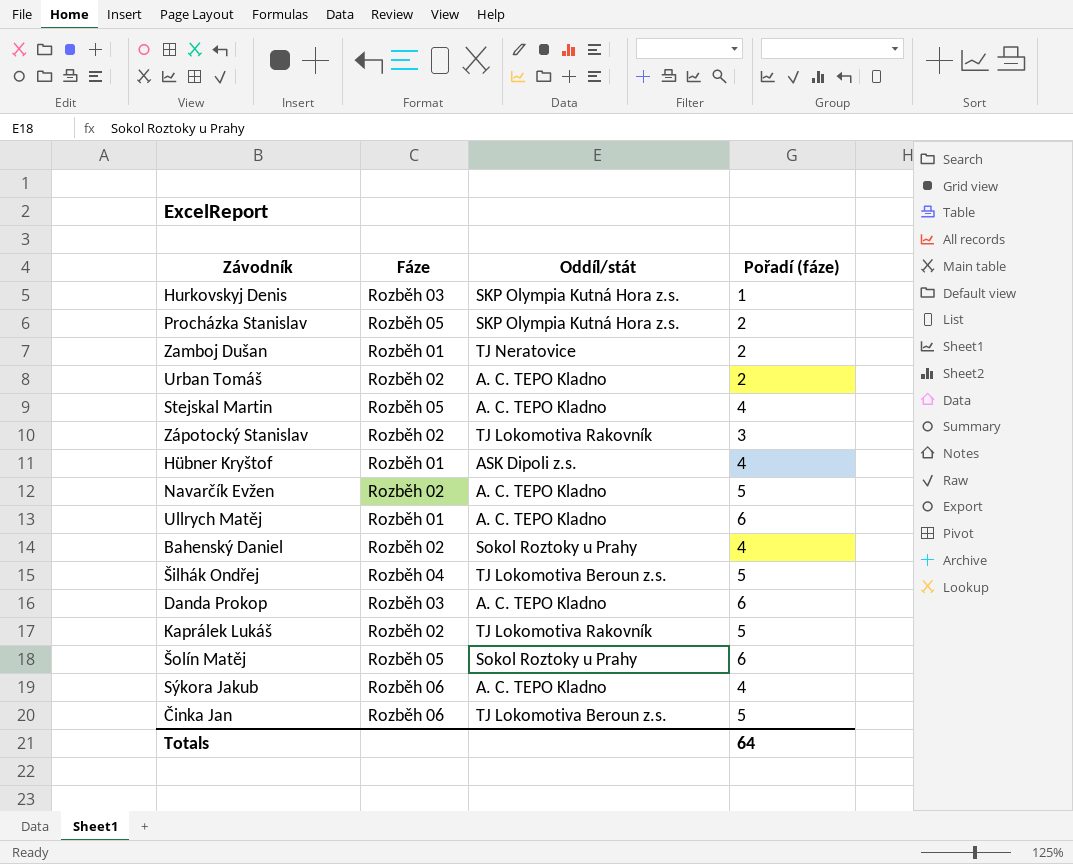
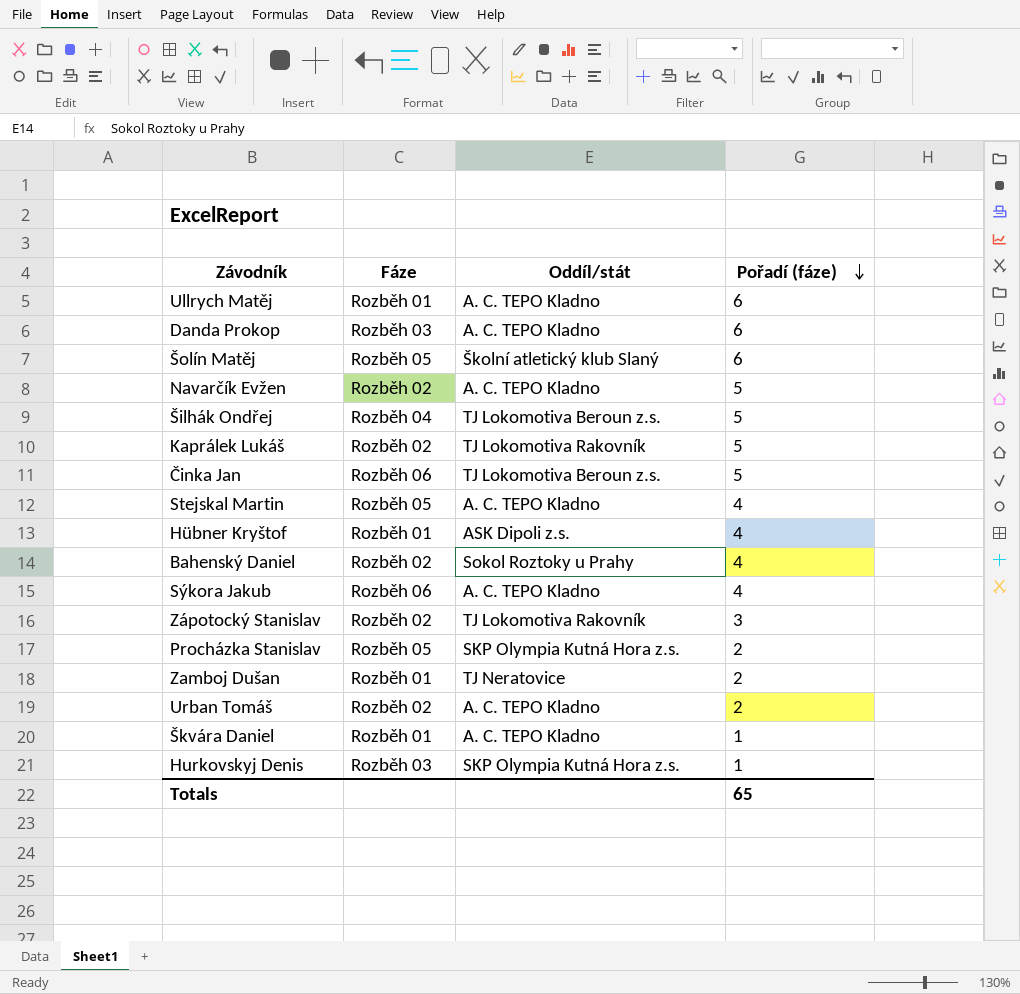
row order: none -> Pořadí (fáze) descending
Šolín Matěj | Oddíl/stát: Sokol Roztoky u Prahy -> Školní atletický klub Slaný
row Škvára Daniel: none -> Rozběh 01 | A. C. TEPO Kladno | 1
Totals | Pořadí (fáze): 64 -> 65

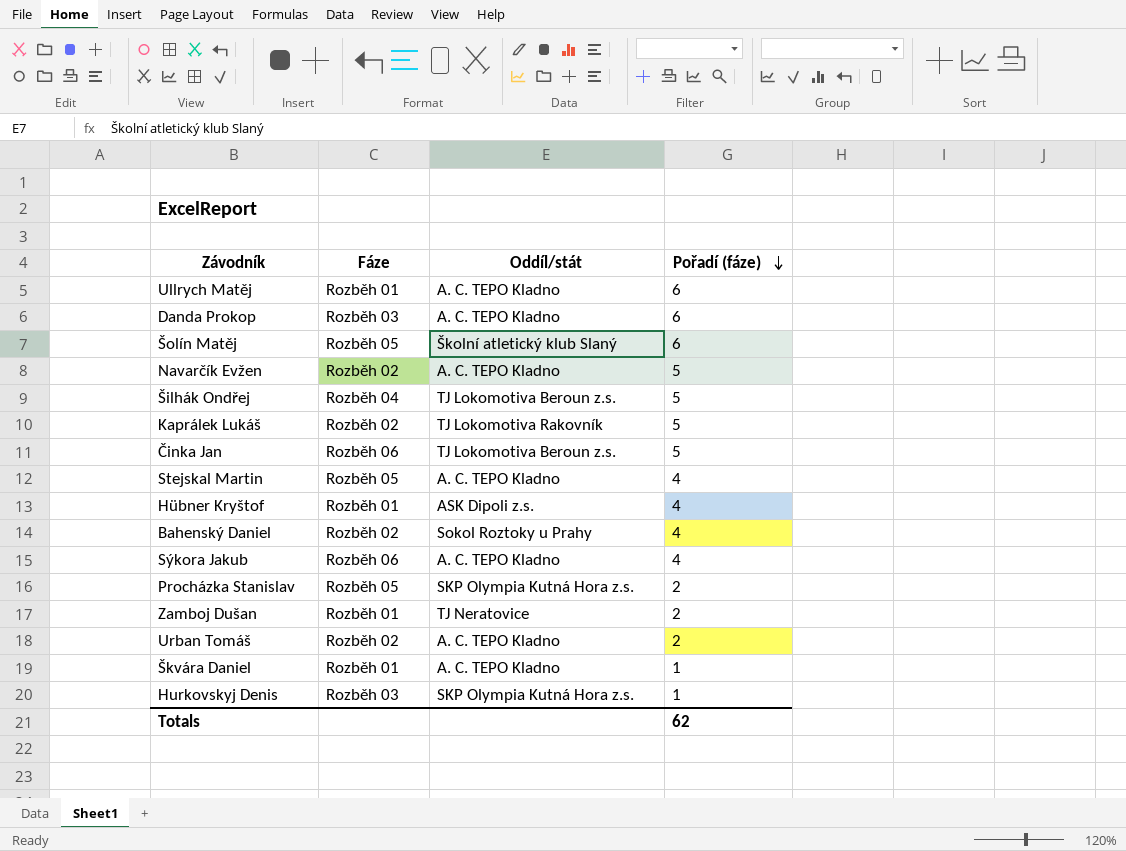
row Zápotocký Stanislav: Rozběh 02 | TJ Lokomotiva Rakovník | 3 -> none
Totals | Pořadí (fáze): 65 -> 62

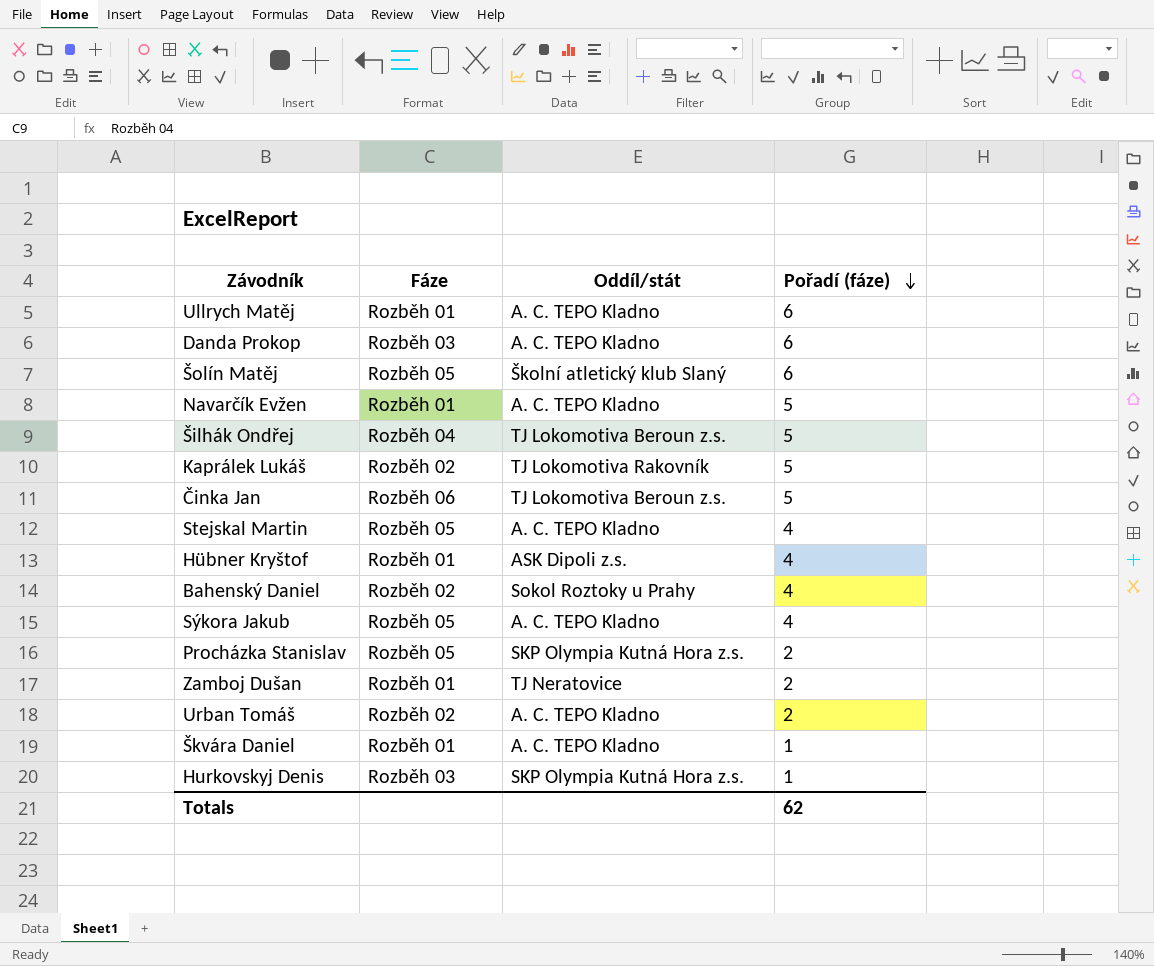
Navarčík Evžen | Fáze: Rozběh 02 -> Rozběh 01
Sýkora Jakub | Fáze: Rozběh 06 -> Rozběh 05

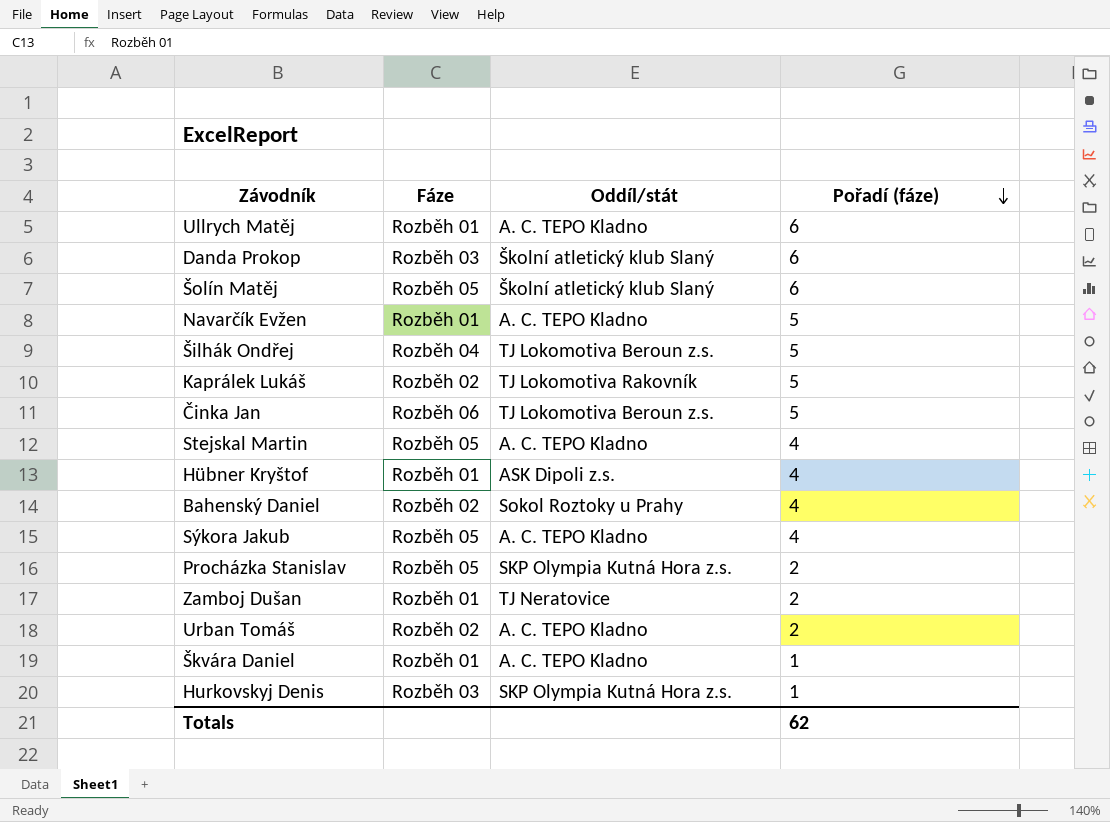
Danda Prokop | Oddíl/stát: A. C. TEPO Kladno -> Školní atletický klub Slaný

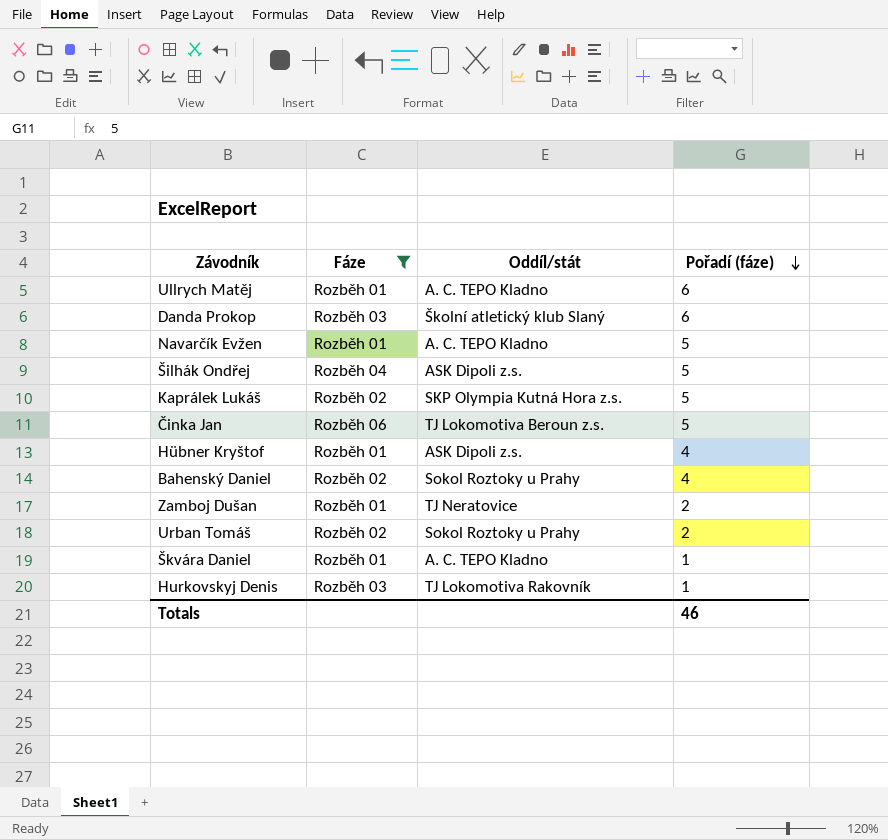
filter: none -> Fáze != Rozběh 05
Šilhák Ondřej | Oddíl/stát: TJ Lokomotiva Beroun z.s. -> ASK Dipoli z.s.
Kaprálek Lukáš | Oddíl/stát: TJ Lokomotiva Rakovník -> SKP Olympia Kutná Hora z.s.
Urban Tomáš | Oddíl/stát: A. C. TEPO Kladno -> Sokol Roztoky u Prahy
Hurkovskyj Denis | Oddíl/stát: SKP Olympia Kutná Hora z.s. -> TJ Lokomotiva Rakovník
Totals | Pořadí (fáze): 62 -> 46

